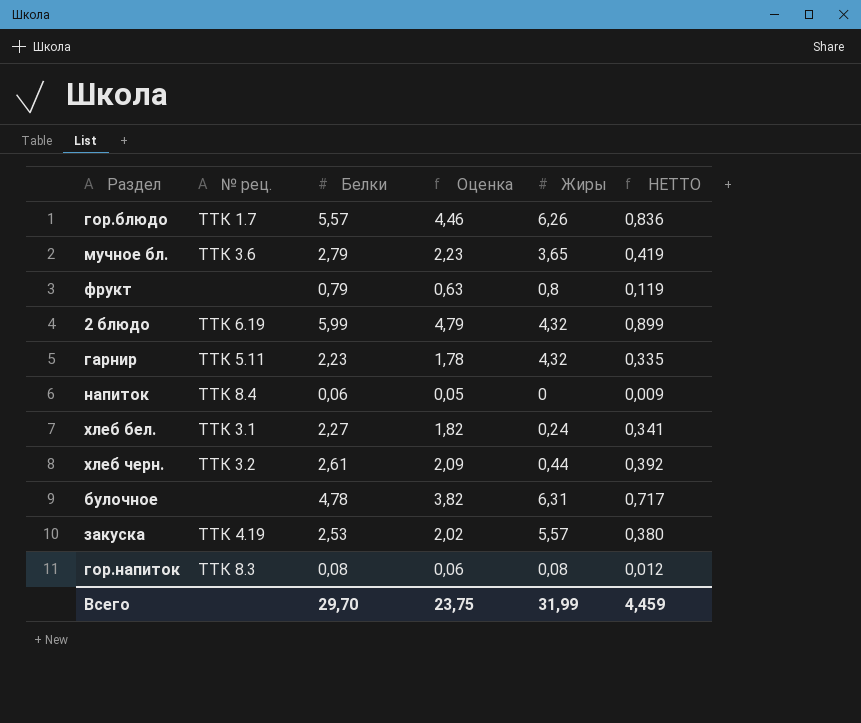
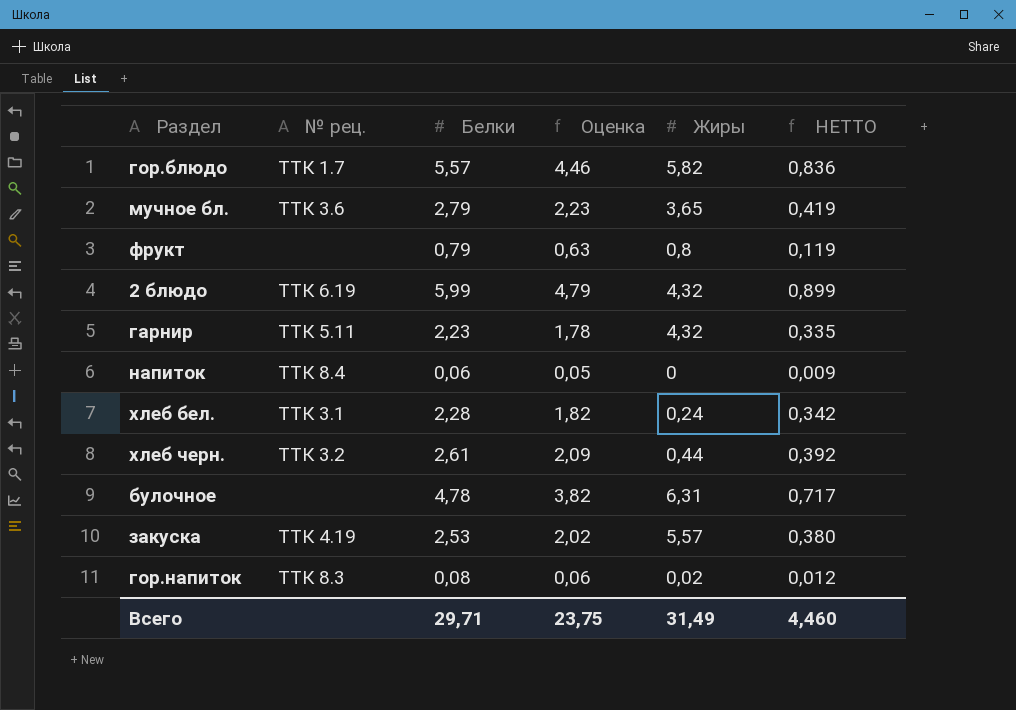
гор.блюдо | Жиры: 6,26 -> 5,82
хлеб бел. | Белки: 2,27 -> 2,28
хлеб бел. | НЕТТО: 0,341 -> 0,342
гор.напиток | Жиры: 0,08 -> 0,02
Всего | Белки: 29,70 -> 29,71
Всего | Жиры: 31,99 -> 31,49
Всего | НЕТТО: 4,459 -> 4,460

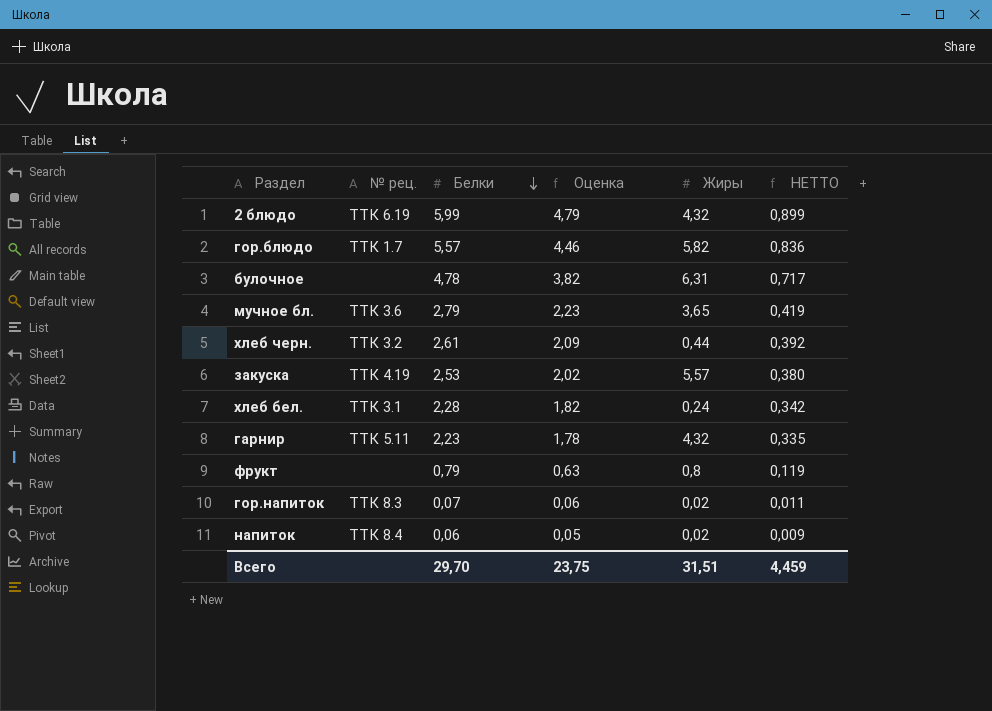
row order: none -> Белки descending
гор.напиток | Белки: 0,08 -> 0,07
гор.напиток | НЕТТО: 0,012 -> 0,011
напиток | Жиры: 0 -> 0,02
Всего | Белки: 29,71 -> 29,70
Всего | Жиры: 31,49 -> 31,51
Всего | НЕТТО: 4,460 -> 4,459

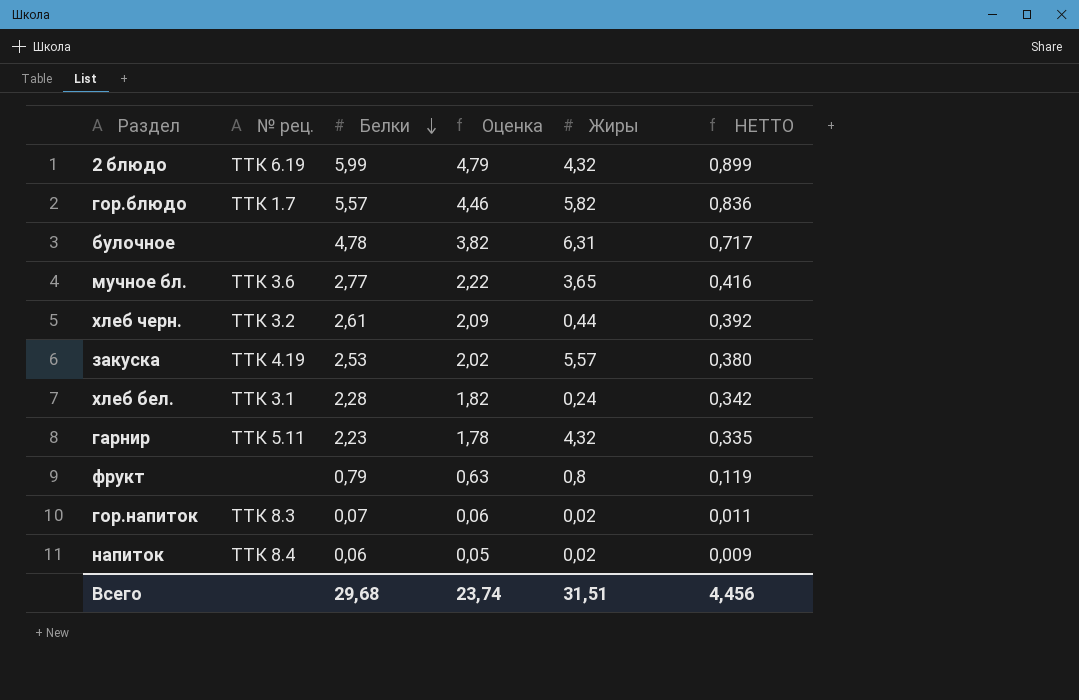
мучное бл. | Белки: 2,79 -> 2,77
мучное бл. | Оценка: 2,23 -> 2,22
мучное бл. | НЕТТО: 0,419 -> 0,416
Всего | Белки: 29,70 -> 29,68
Всего | Оценка: 23,75 -> 23,74
Всего | НЕТТО: 4,459 -> 4,456

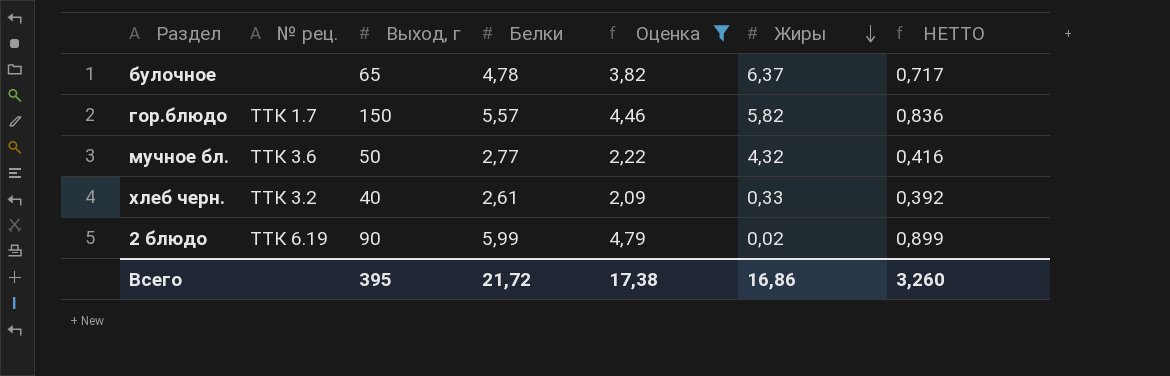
filter: none -> Оценка >= 2,09
row order: Белки descending -> Жиры descending
column Выход, г | position: none -> 3
булочное | Жиры: 6,31 -> 6,37
мучное бл. | Жиры: 3,65 -> 4,32
хлеб черн. | Жиры: 0,44 -> 0,33
2 блюдо | Жиры: 4,32 -> 0,02
Всего | Белки: 29,68 -> 21,72
Всего | Оценка: 23,74 -> 17,38
Всего | Жиры: 31,51 -> 16,86
Всего | НЕТТО: 4,456 -> 3,260

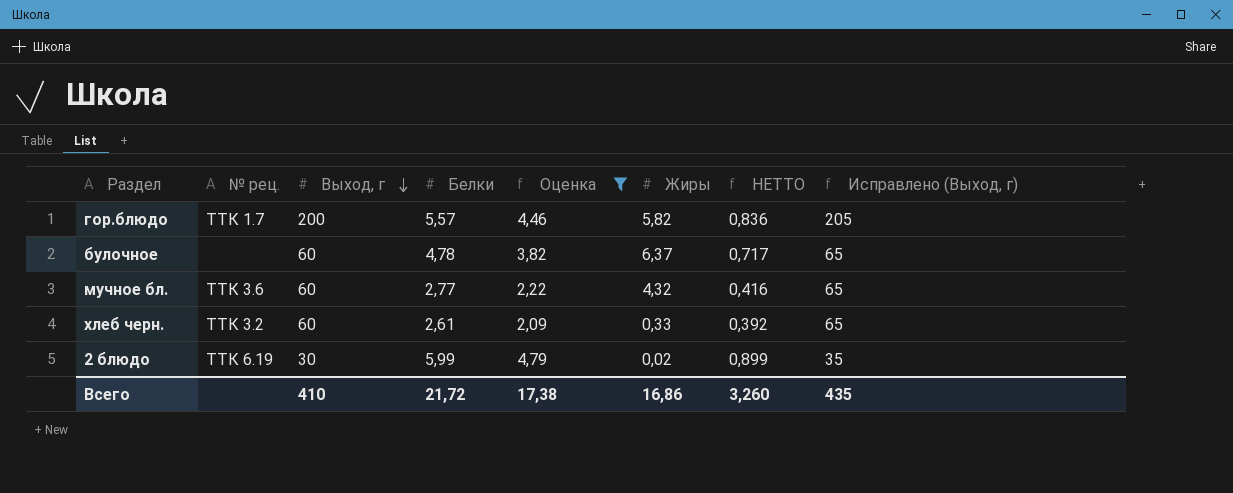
row order: Жиры descending -> Выход, г descending
column Исправлено (Выход, г) | formula: none -> [Выход, г] + 5
гор.блюдо | Выход, г: 150 -> 200
булочное | Выход, г: 65 -> 60
мучное бл. | Выход, г: 50 -> 60
хлеб черн. | Выход, г: 40 -> 60
2 блюдо | Выход, г: 90 -> 30
Всего | Выход, г: 395 -> 410

